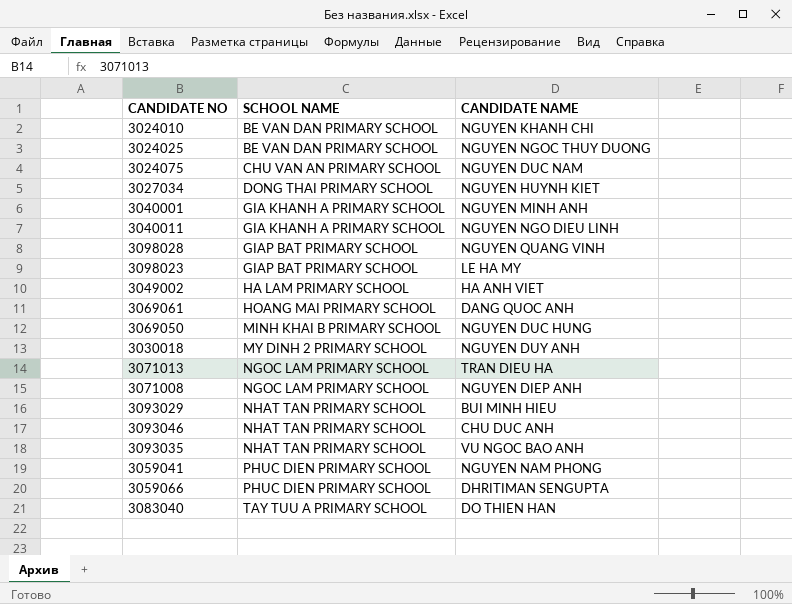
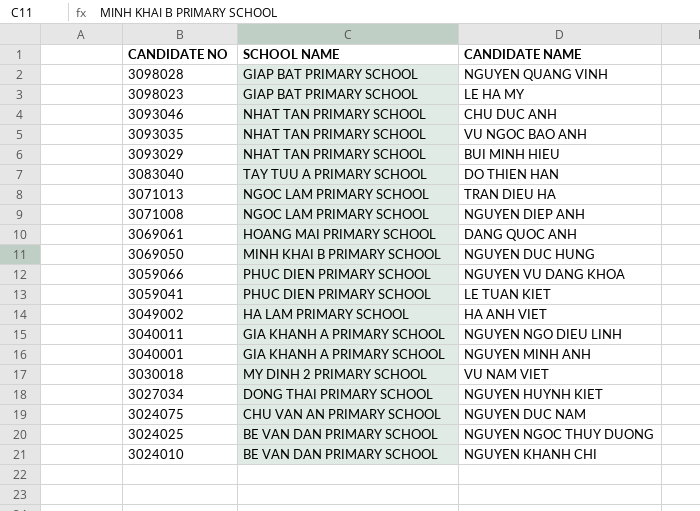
row order: SCHOOL NAME ascending -> CANDIDATE NO descending
3059066 | CANDIDATE NAME: DHRITIMAN SENGUPTA -> NGUYEN VU DANG KHOA
3059041 | CANDIDATE NAME: NGUYEN NAM PHONG -> LE TUAN KIET
3030018 | CANDIDATE NAME: NGUYEN DUY ANH -> VU NAM VIET

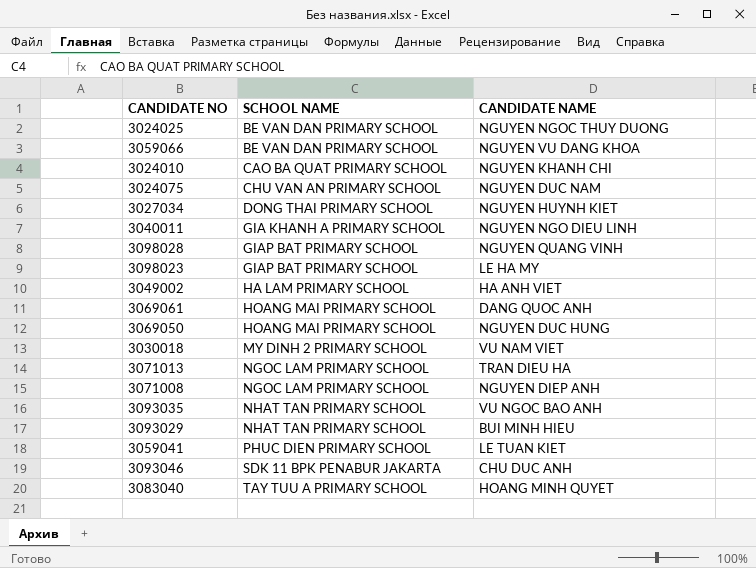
row order: CANDIDATE NO descending -> SCHOOL NAME ascending
row 3040001: GIA KHANH A PRIMARY SCHOOL | NGUYEN MINH ANH -> none
3059066 | SCHOOL NAME: PHUC DIEN PRIMARY SCHOOL -> BE VAN DAN PRIMARY SCHOOL
3024010 | SCHOOL NAME: BE VAN DAN PRIMARY SCHOOL -> CAO BA QUAT PRIMARY SCHOOL
3069050 | SCHOOL NAME: MINH KHAI B PRIMARY SCHOOL -> HOANG MAI PRIMARY SCHOOL
3093046 | SCHOOL NAME: NHAT TAN PRIMARY SCHOOL -> SDK 11 BPK PENABUR JAKARTA
3083040 | CANDIDATE NAME: DO THIEN HAN -> HOANG MINH QUYET

